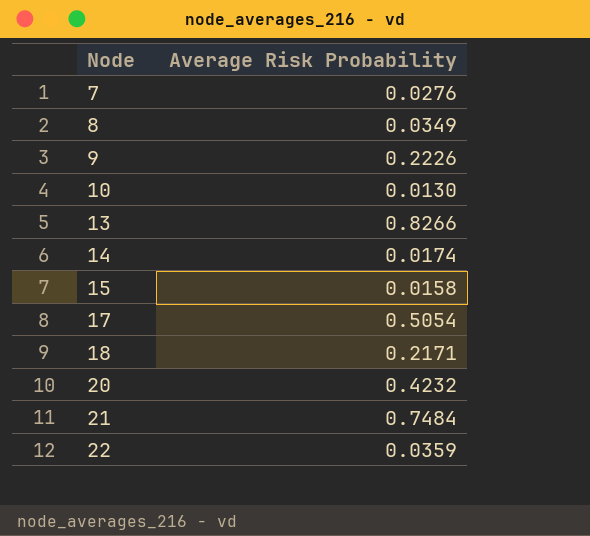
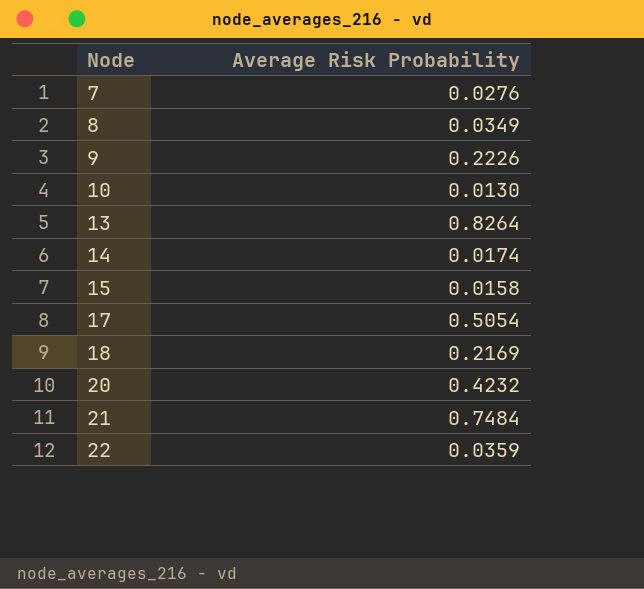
13 | Average Risk Probability: 0.8266 -> 0.8264
18 | Average Risk Probability: 0.2171 -> 0.2169

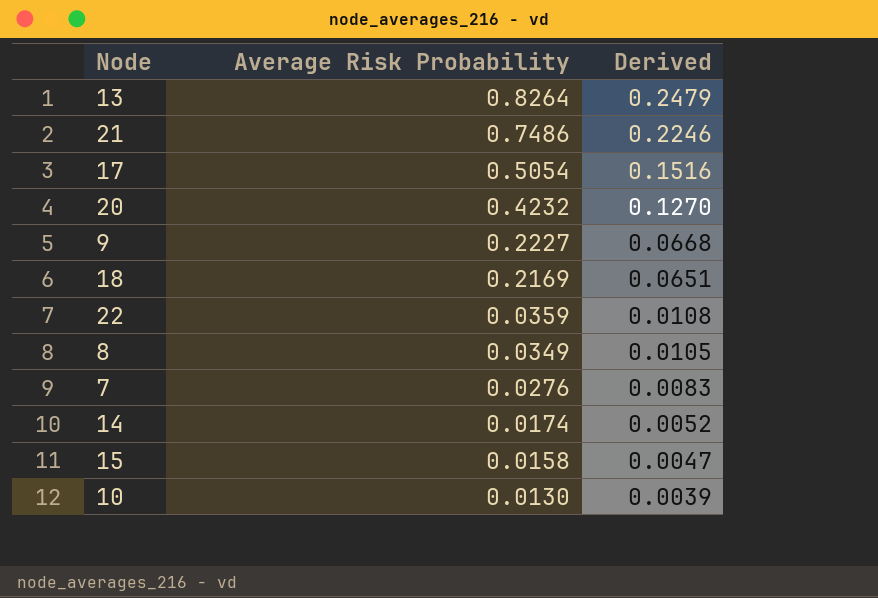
row order: Node ascending -> Average Risk Probability descending
column Derived | formula: none -> [Average Risk Probability] * 0.3
21 | Average Risk Probability: 0.7484 -> 0.7486
9 | Average Risk Probability: 0.2226 -> 0.2227

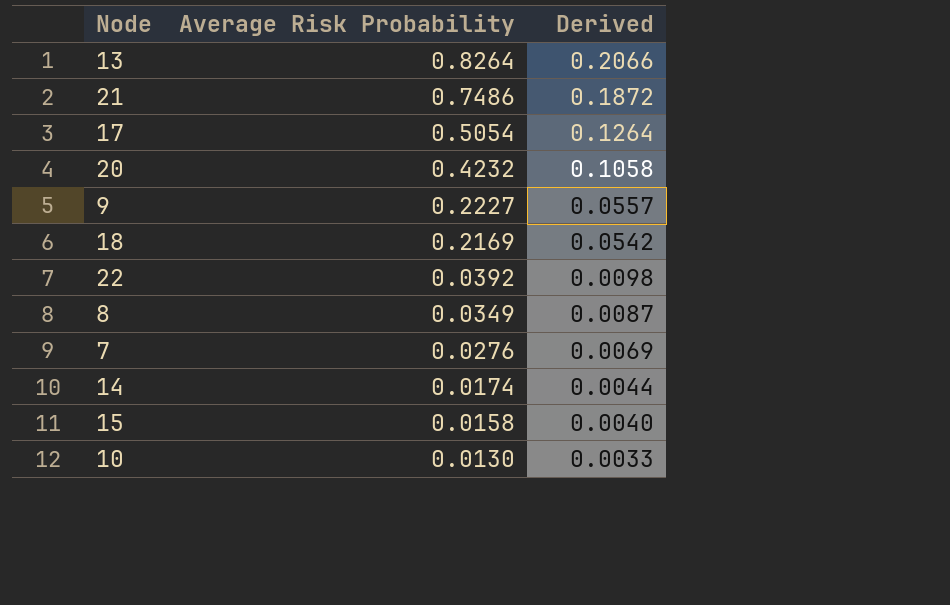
column Derived | formula: [Average Risk Probability] * 0.3 -> [Average Risk Probability] * 0.25
22 | Average Risk Probability: 0.0359 -> 0.0392

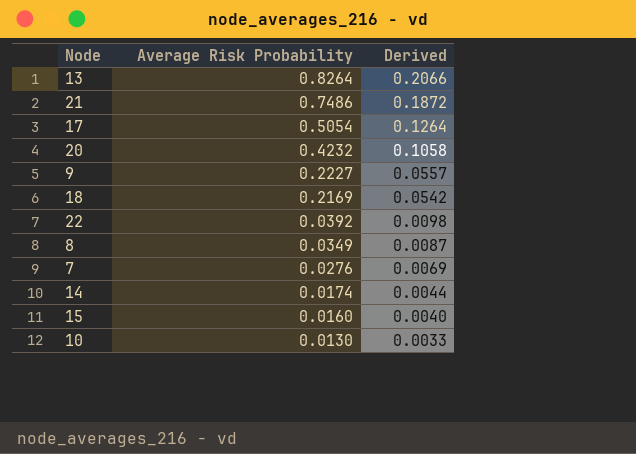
15 | Average Risk Probability: 0.0158 -> 0.0160

